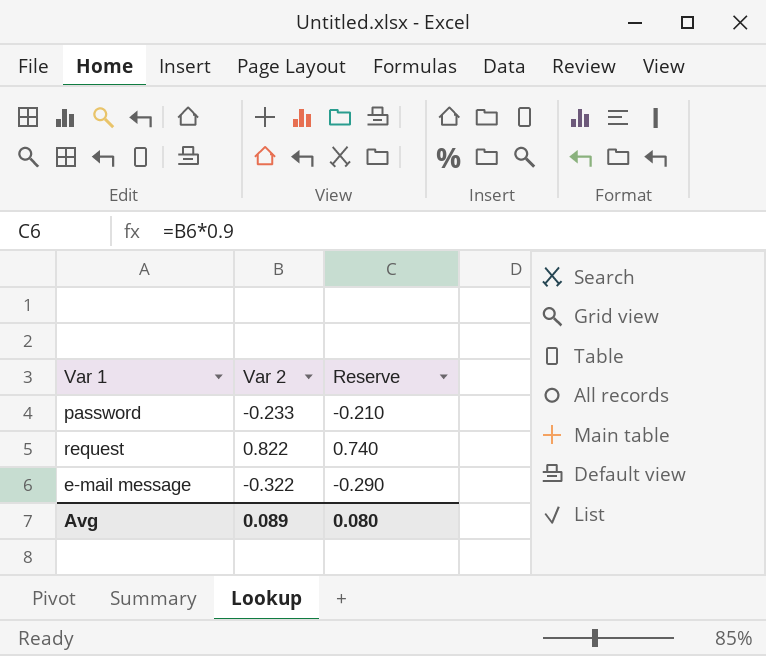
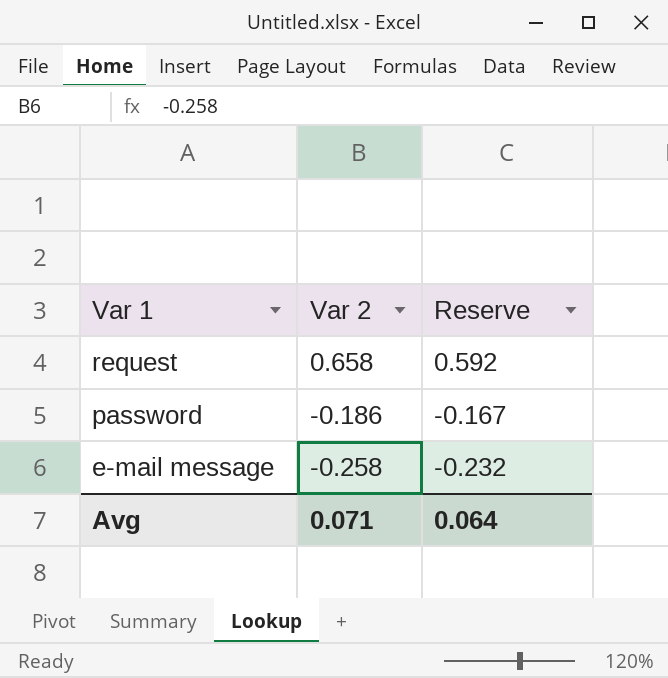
row order: none -> Var 1 descending
request | Var 2: 0.822 -> 0.658
request | Reserve: 0.740 -> 0.592
password | Var 2: -0.233 -> -0.186
password | Reserve: -0.210 -> -0.167
e-mail message | Var 2: -0.322 -> -0.258
e-mail message | Reserve: -0.290 -> -0.232
Avg | Var 2: 0.089 -> 0.071
Avg | Reserve: 0.080 -> 0.064

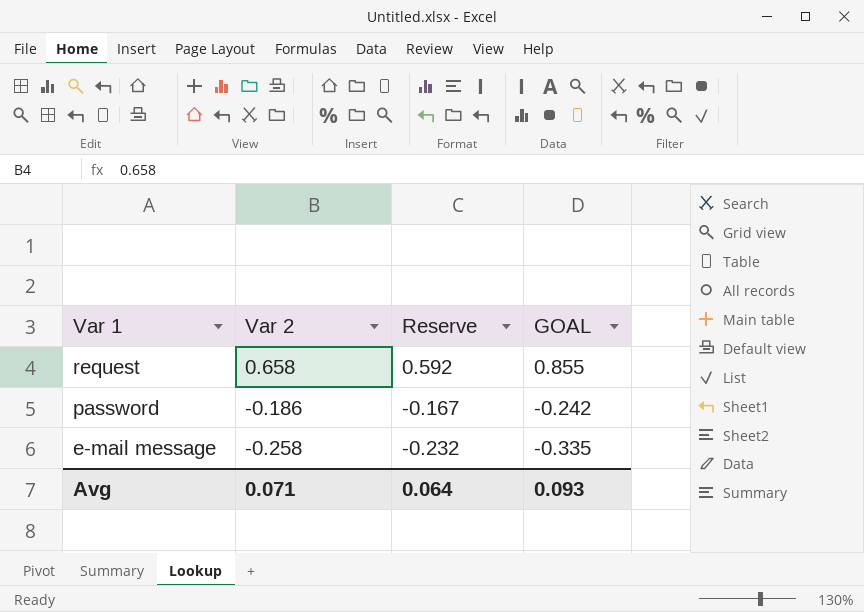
column GOAL | formula: none -> [Var 2] * 1.3

